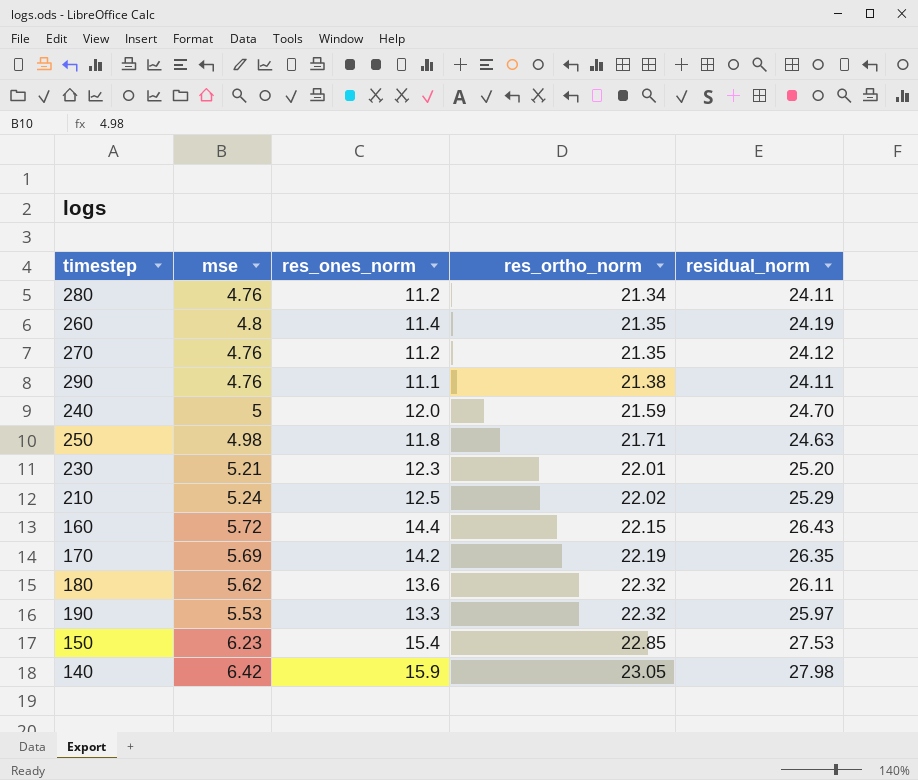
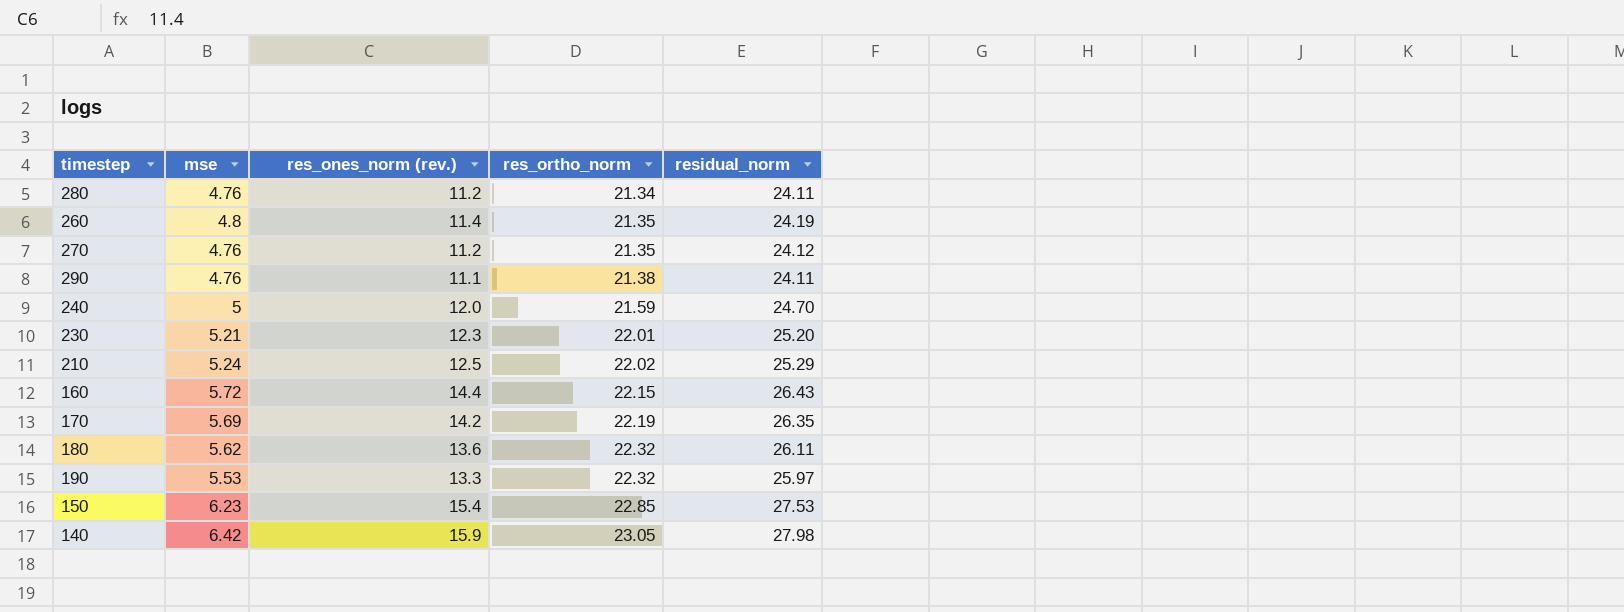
column name: res_ones_norm -> res_ones_norm (rev.)
row 250: 4.98 | 11.8 | 21.71 | 24.63 -> none

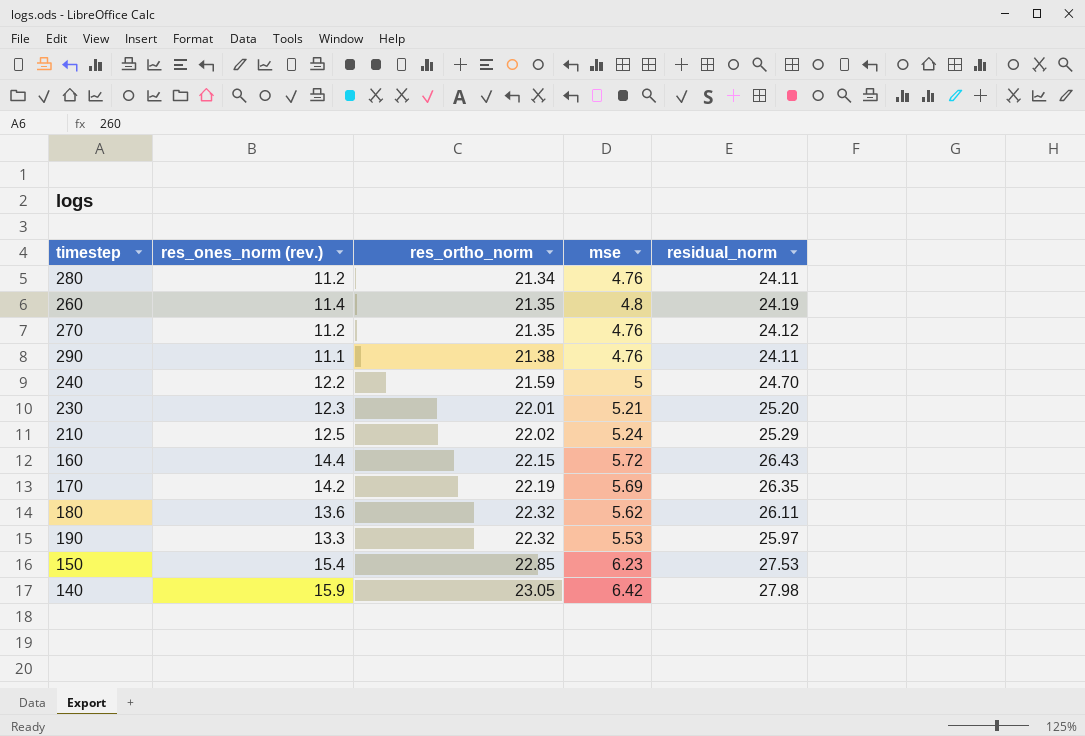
column mse | position: 2 -> 4
240 | res_ones_norm (rev.): 12.0 -> 12.2

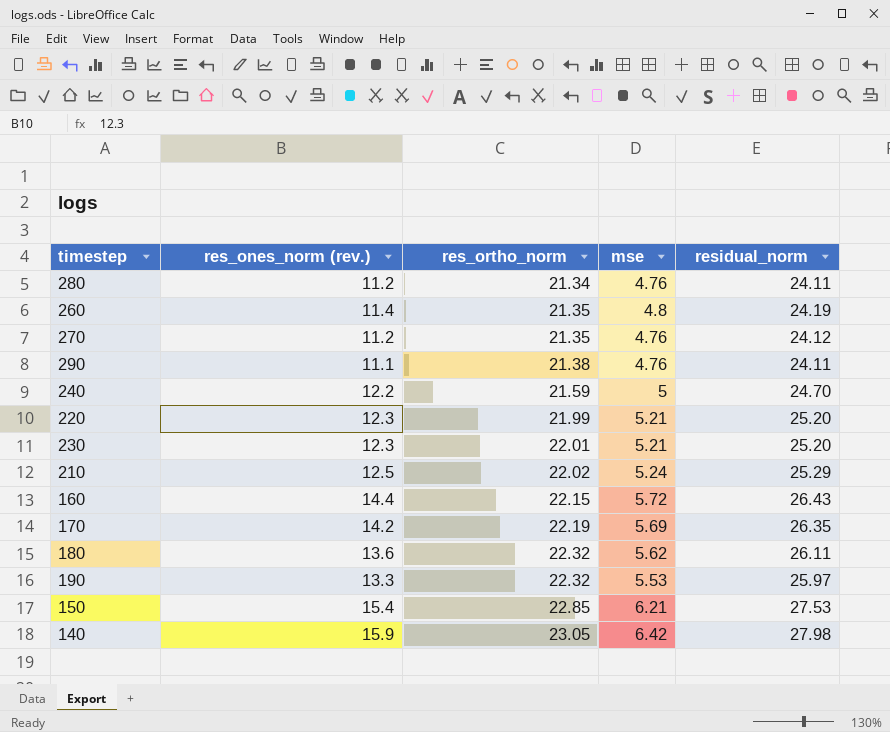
row 220: none -> 12.3 | 21.99 | 5.21 | 25.20
150 | mse: 6.23 -> 6.21

